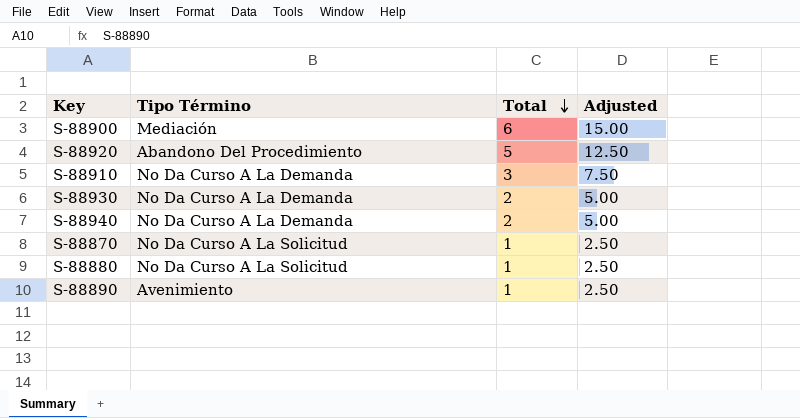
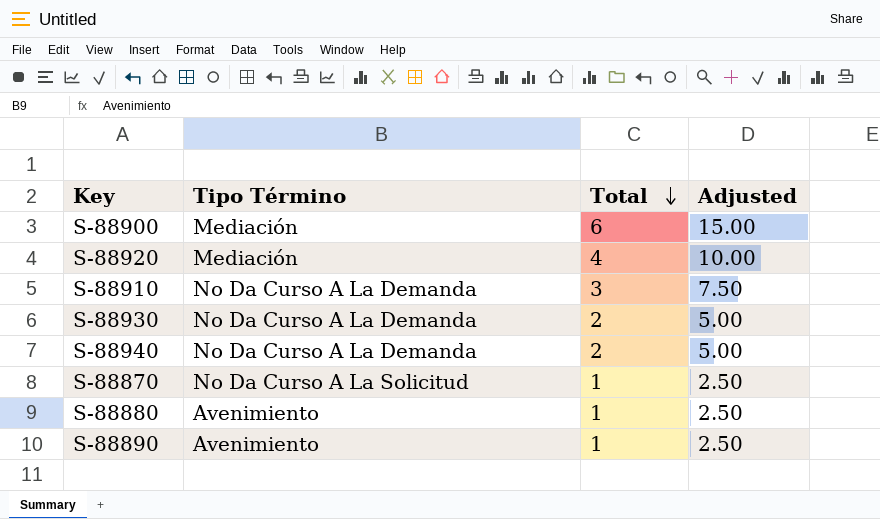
S-88920 | Tipo Término: Abandono Del Procedimiento -> Mediación
S-88920 | Total: 5 -> 4
S-88920 | Adjusted: 12.50 -> 10.00
S-88880 | Tipo Término: No Da Curso A La Solicitud -> Avenimiento

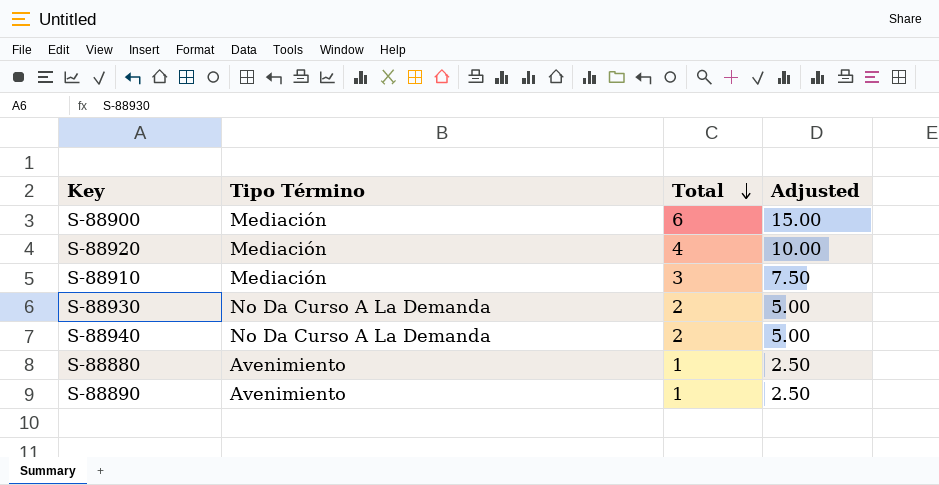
row S-88870: No Da Curso A La Solicitud | 1 | 2.50 -> none
S-88910 | Tipo Término: No Da Curso A La Demanda -> Mediación

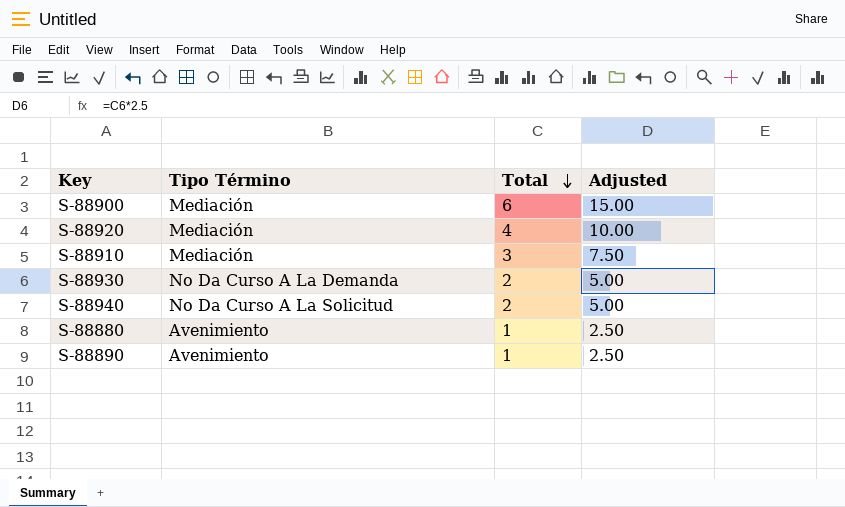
S-88940 | Tipo Término: No Da Curso A La Demanda -> No Da Curso A La Solicitud

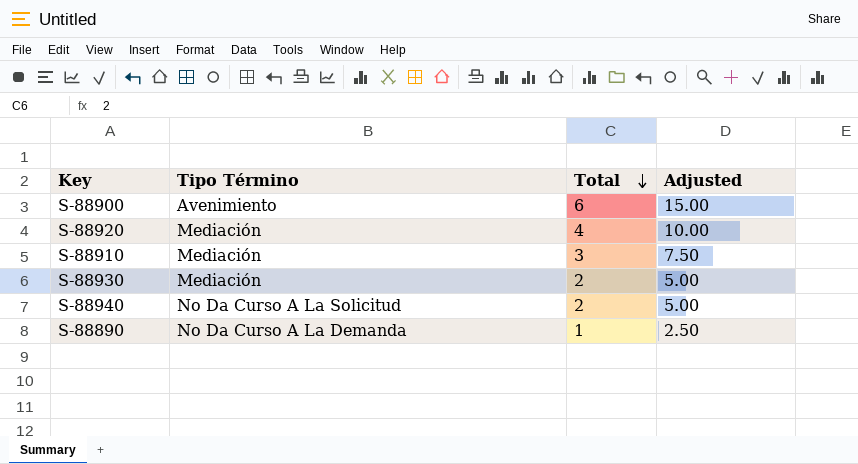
row S-88880: Avenimiento | 1 | 2.50 -> none
S-88900 | Tipo Término: Mediación -> Avenimiento
S-88930 | Tipo Término: No Da Curso A La Demanda -> Mediación
S-88890 | Tipo Término: Avenimiento -> No Da Curso A La Demanda

